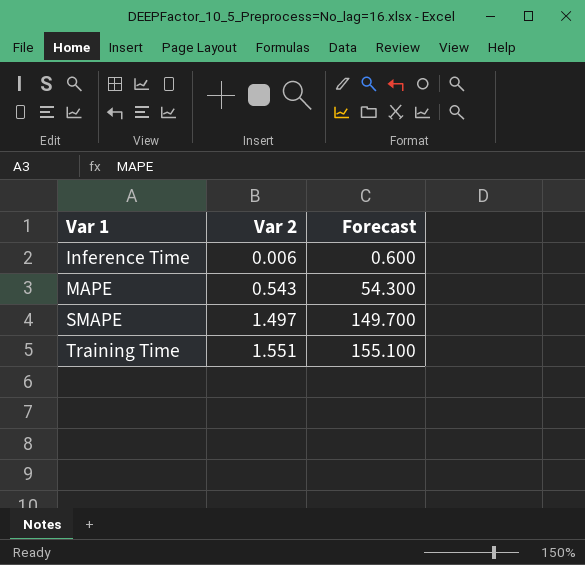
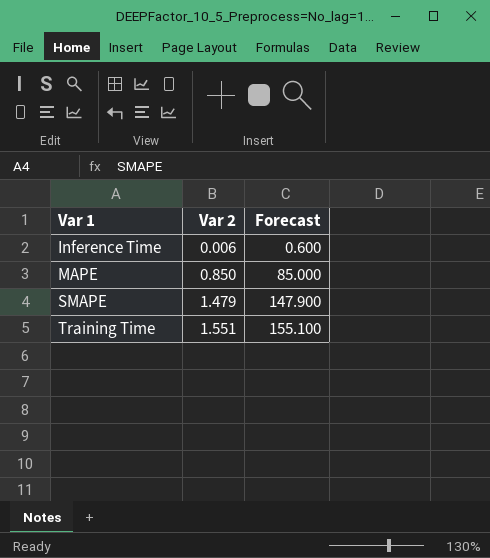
MAPE | Var 2: 0.543 -> 0.850
MAPE | Forecast: 54.300 -> 85.000
SMAPE | Var 2: 1.497 -> 1.479
SMAPE | Forecast: 149.700 -> 147.900

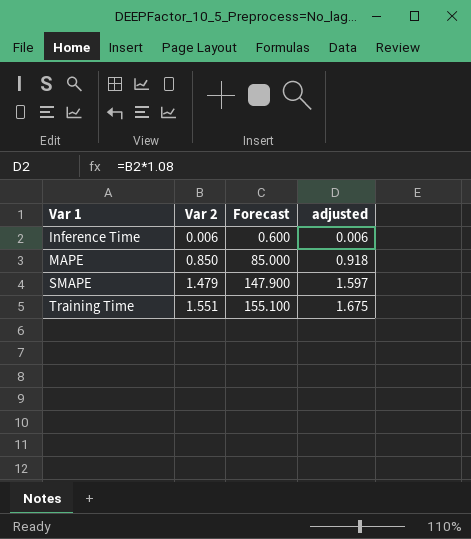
column adjusted | formula: none -> [Var 2] * 1.08

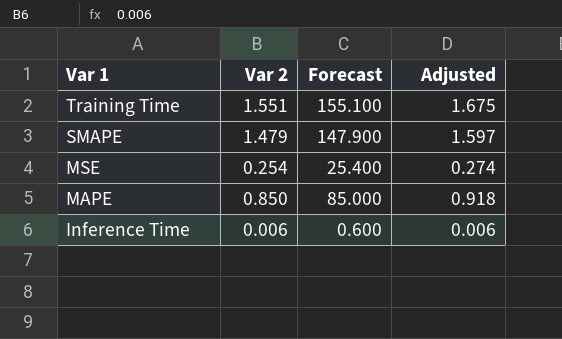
row order: Var 1 ascending -> Var 1 descending
column name: adjusted -> Adjusted
row MSE: none -> 0.254 | 25.400 | 0.274

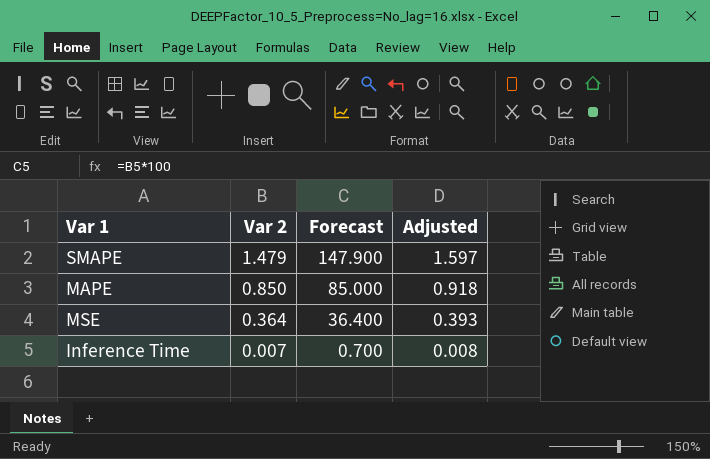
row order: Var 1 descending -> Var 2 descending
row Training Time: 1.551 | 155.100 | 1.675 -> none
MSE | Var 2: 0.254 -> 0.364
MSE | Forecast: 25.400 -> 36.400
MSE | Adjusted: 0.274 -> 0.393
Inference Time | Var 2: 0.006 -> 0.007
Inference Time | Forecast: 0.600 -> 0.700
Inference Time | Adjusted: 0.006 -> 0.008

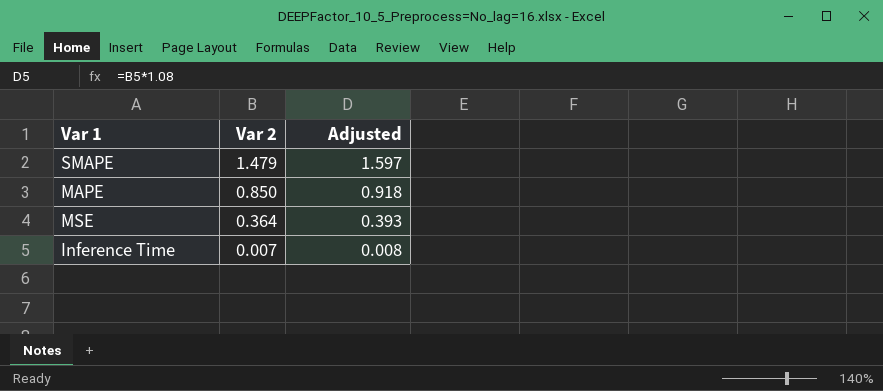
column Forecast | formula: [Var 2] * 100 -> none

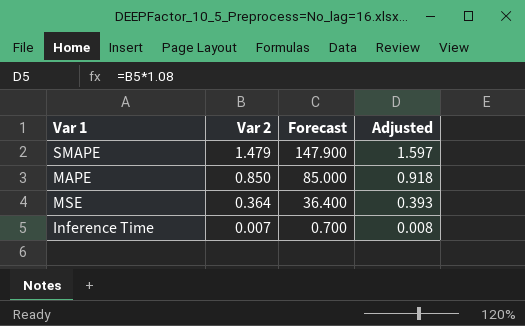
column Forecast | formula: none -> [Var 2] * 100

